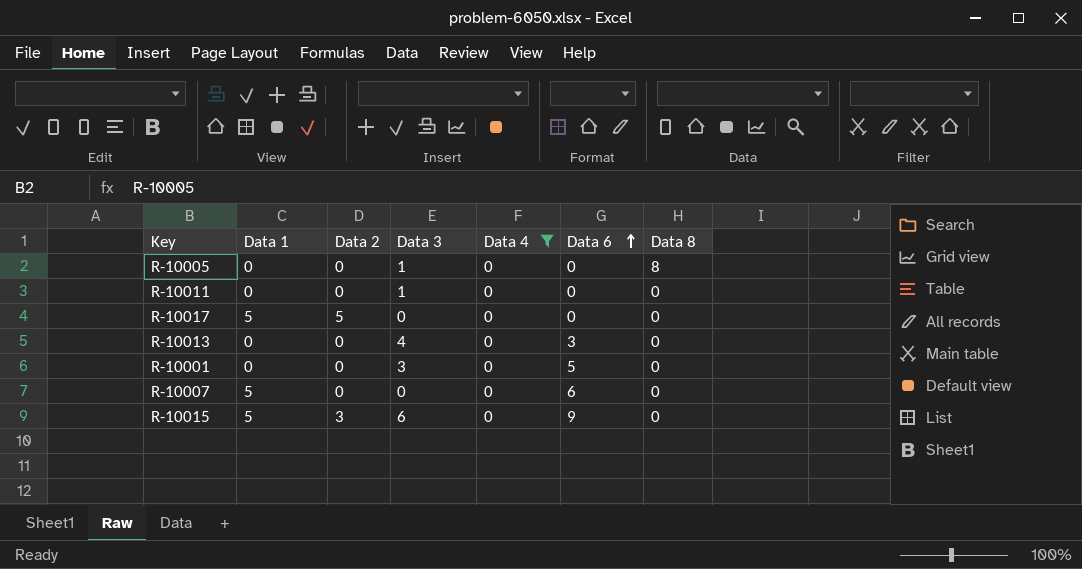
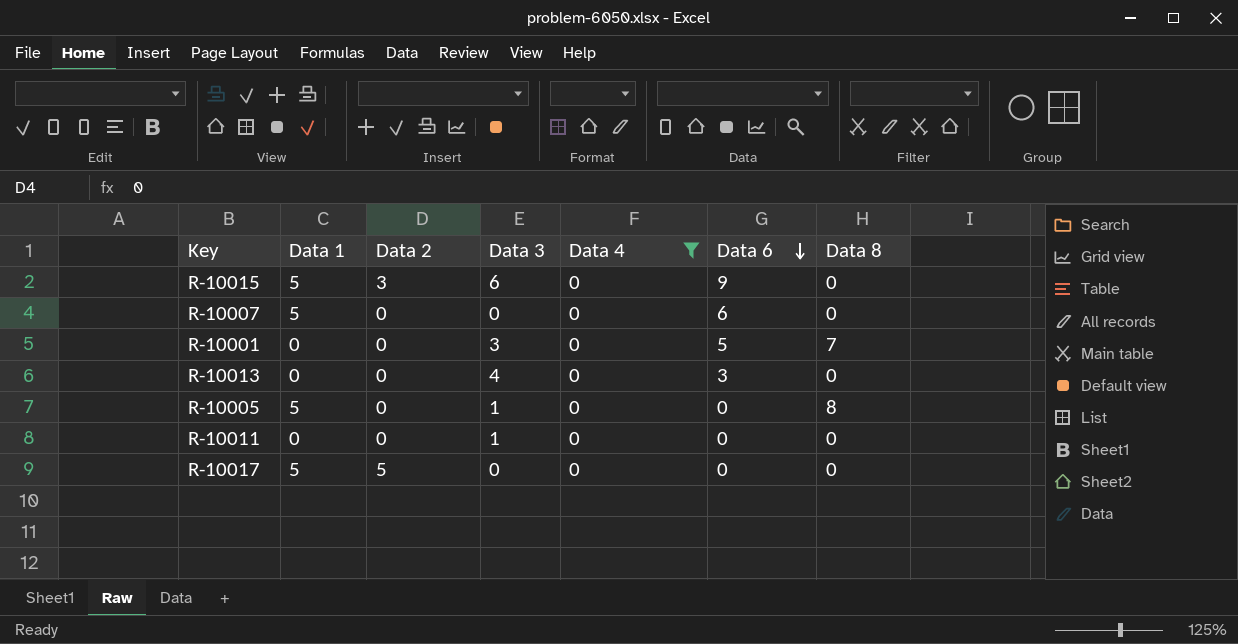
row order: Data 6 ascending -> Data 6 descending
R-10001 | Data 8: 0 -> 7
R-10005 | Data 1: 0 -> 5

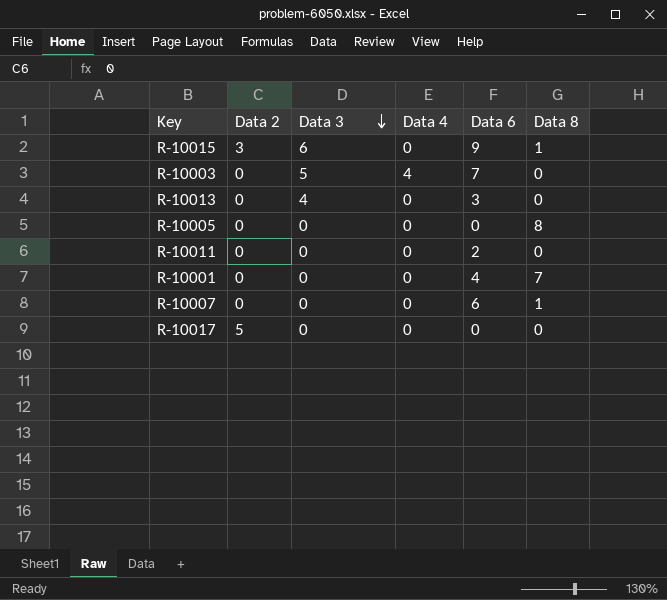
filter: Data 4 = 0 -> none
row order: Data 6 descending -> Data 3 descending
column Data 1 | position: 2 -> none
R-10015 | Data 8: 0 -> 1
R-10005 | Data 3: 1 -> 0
R-10011 | Data 3: 1 -> 0
R-10011 | Data 6: 0 -> 2
R-10001 | Data 3: 3 -> 0
R-10001 | Data 6: 5 -> 4
R-10007 | Data 8: 0 -> 1

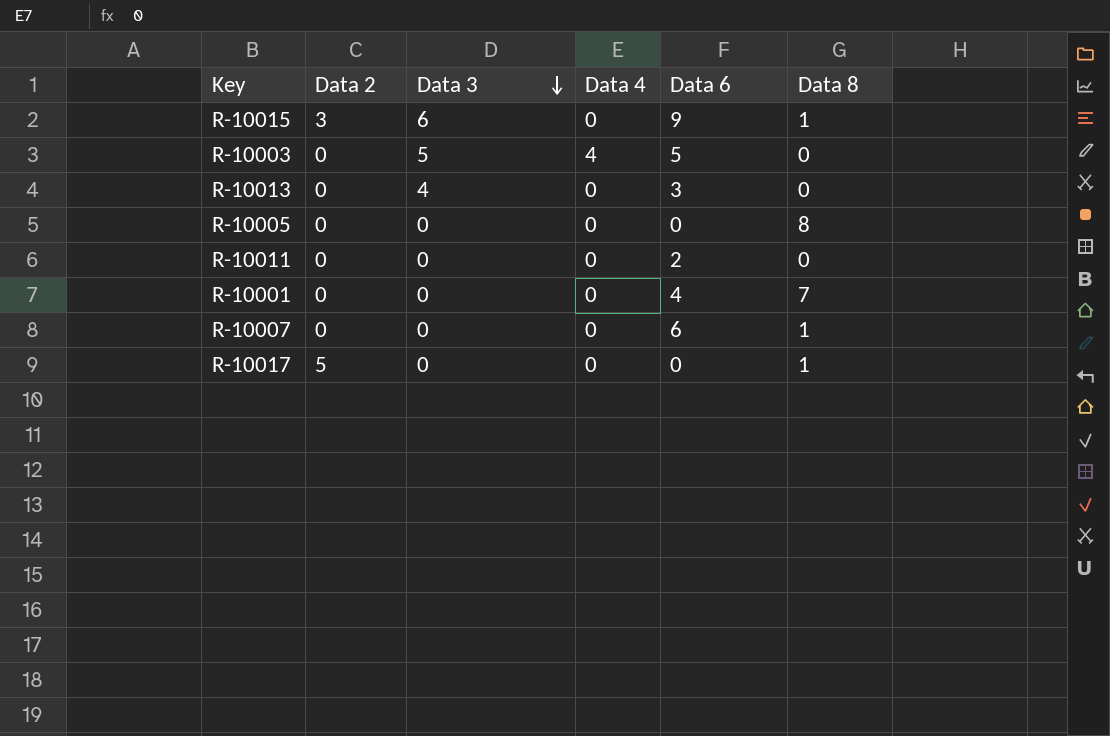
R-10003 | Data 6: 7 -> 5
R-10017 | Data 8: 0 -> 1

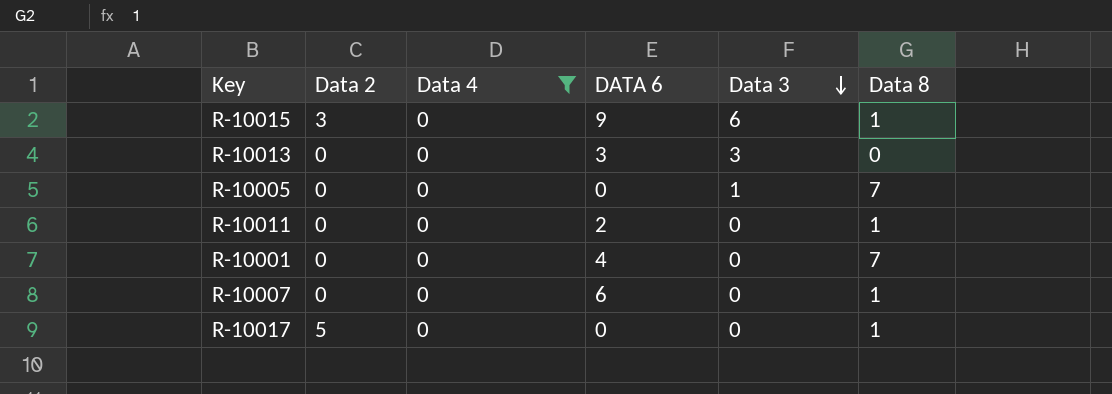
filter: none -> Data 4 = 0
column name: Data 6 -> DATA 6
column Data 3 | position: 3 -> 5
R-10013 | Data 3: 4 -> 3
R-10005 | Data 3: 0 -> 1
R-10005 | Data 8: 8 -> 7
R-10011 | Data 8: 0 -> 1

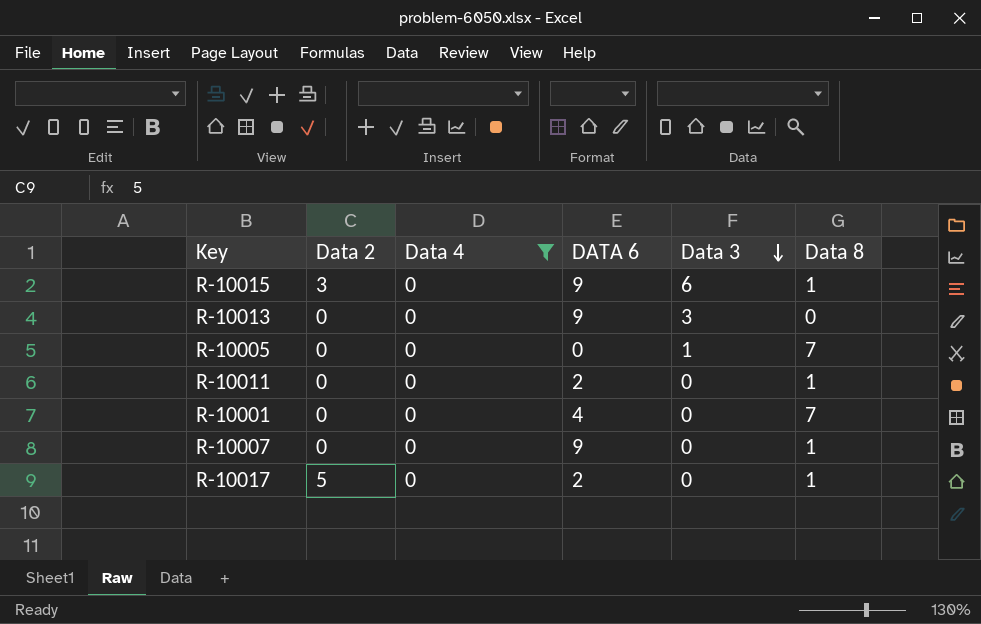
R-10013 | DATA 6: 3 -> 9
R-10007 | DATA 6: 6 -> 9
R-10017 | DATA 6: 0 -> 2

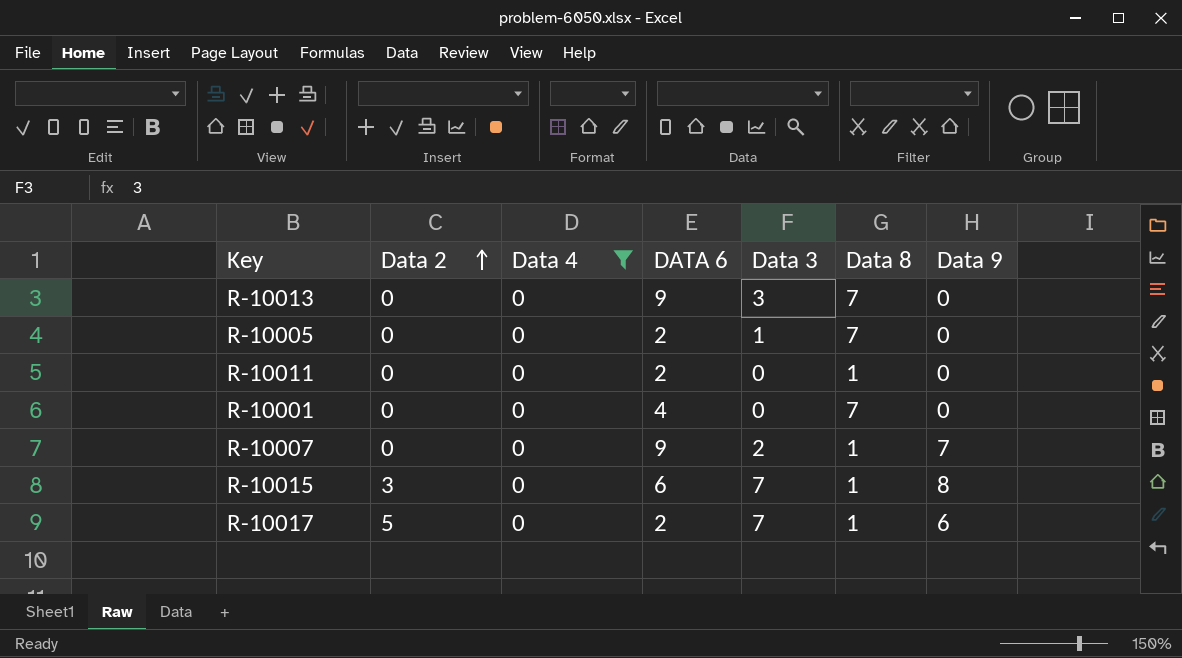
row order: Data 3 descending -> Data 2 ascending
column Data 9 | position: none -> 7
R-10013 | Data 8: 0 -> 7
R-10005 | DATA 6: 0 -> 2
R-10007 | Data 3: 0 -> 2
R-10015 | DATA 6: 9 -> 6
R-10015 | Data 3: 6 -> 7
R-10017 | Data 3: 0 -> 7

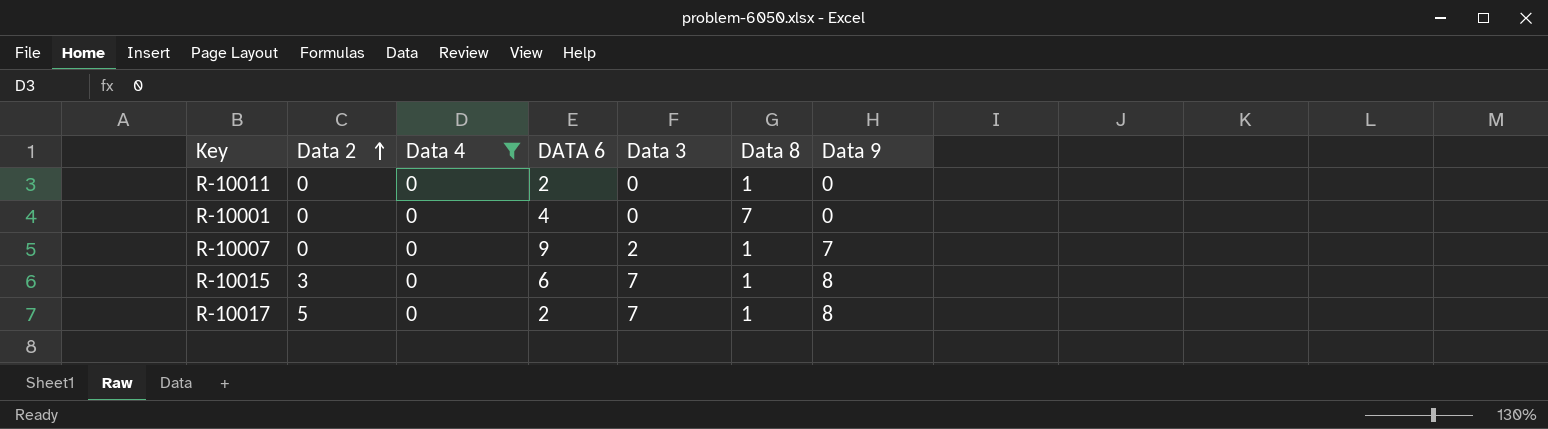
row R-10013: 0 | 0 | 9 | 3 | 7 | 0 -> none
row R-10005: 0 | 0 | 2 | 1 | 7 | 0 -> none
R-10017 | Data 9: 6 -> 8

